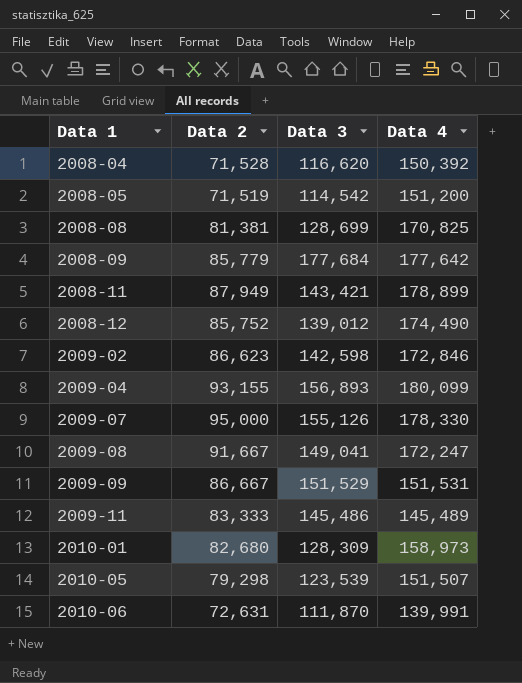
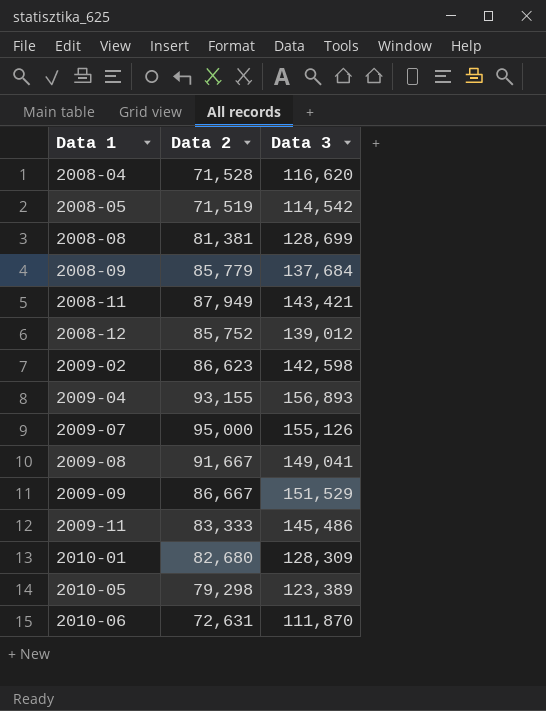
column Data 4 | position: 4 -> none
2008-09 | Data 3: 177,684 -> 137,684
2010-05 | Data 3: 123,539 -> 123,389

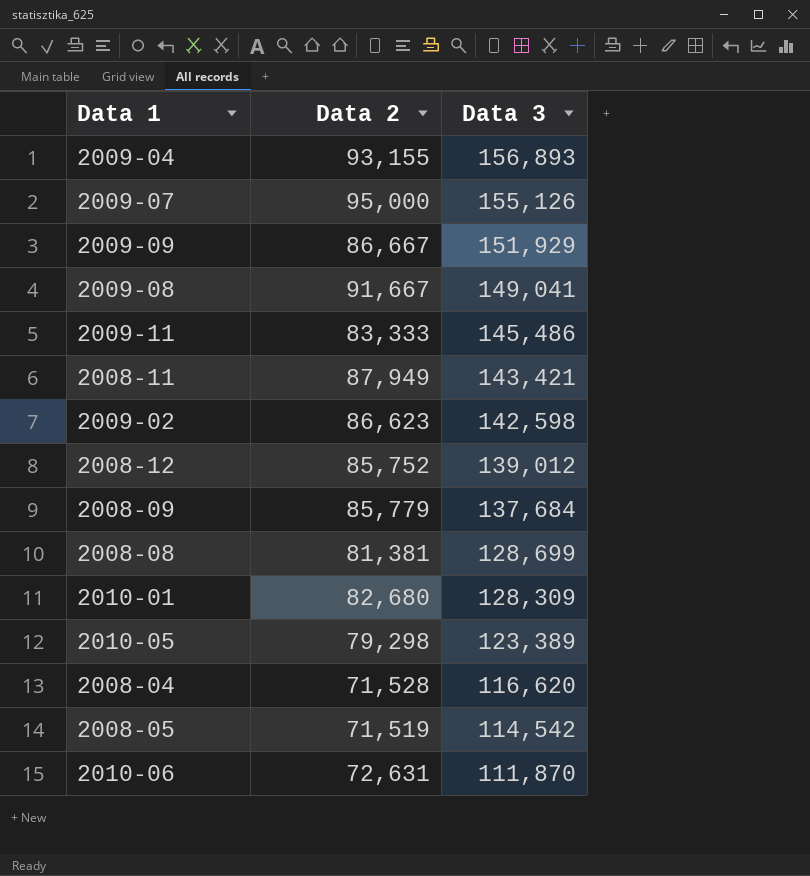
row order: Data 1 ascending -> Data 3 descending
2009-09 | Data 3: 151,529 -> 151,929

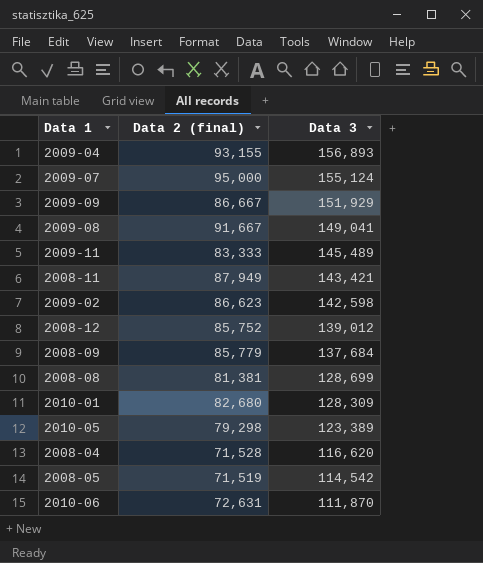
column name: Data 2 -> Data 2 (final)
2009-07 | Data 3: 155,126 -> 155,124
2009-11 | Data 3: 145,486 -> 145,489

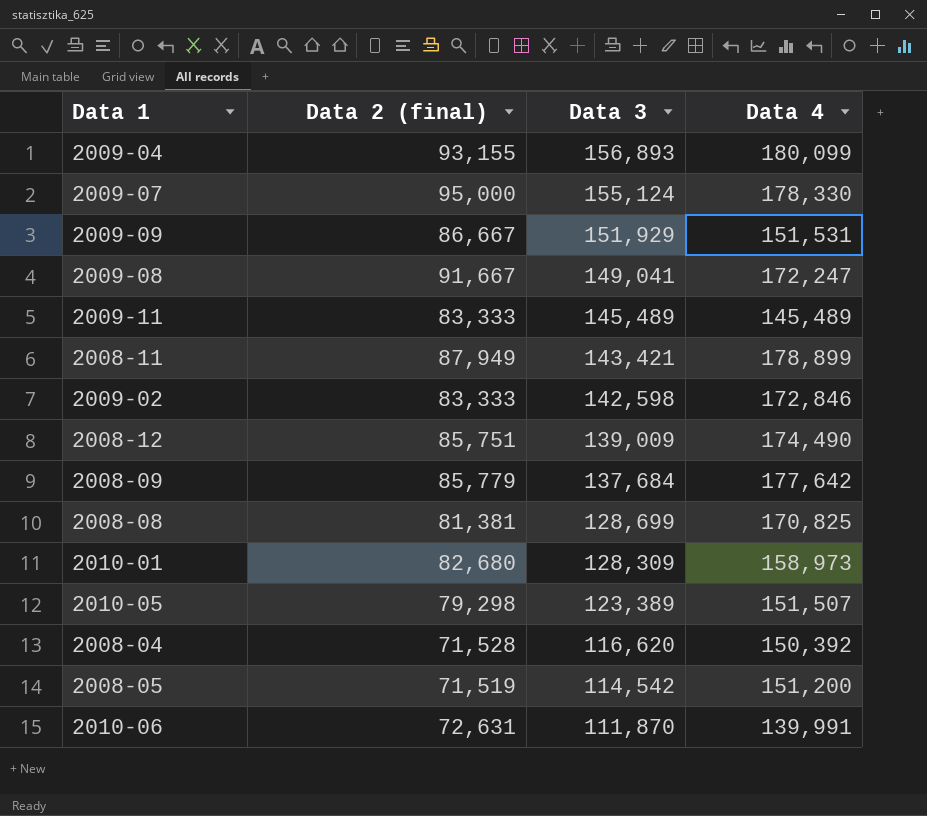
column Data 4 | position: none -> 4
2009-02 | Data 2 (final): 86,623 -> 83,333
2008-12 | Data 2 (final): 85,752 -> 85,751
2008-12 | Data 3: 139,012 -> 139,009

